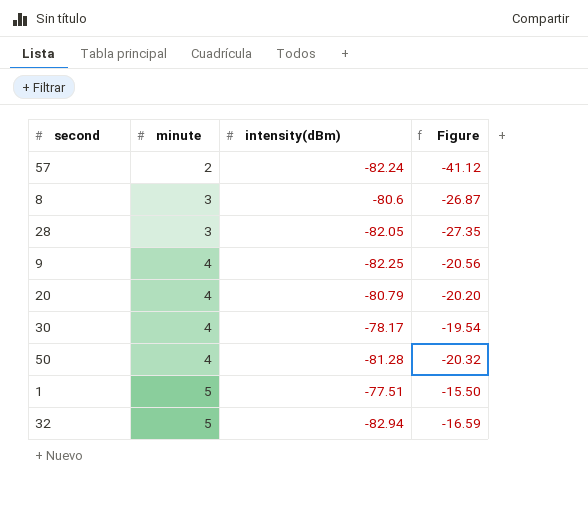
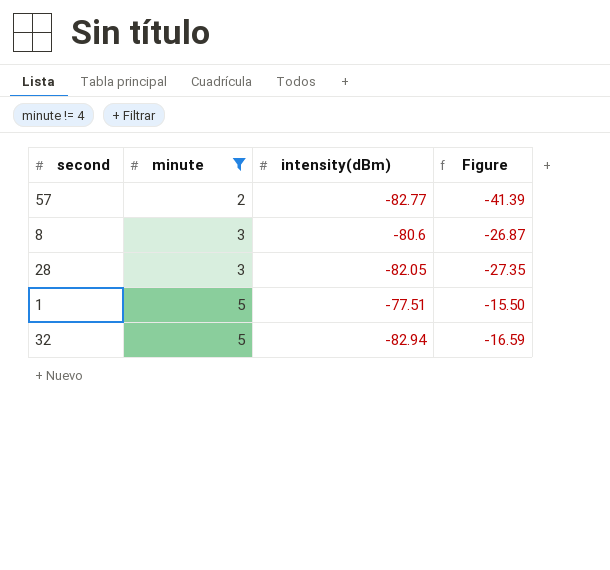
filter: none -> minute != 4
57 | intensity(dBm): -82.24 -> -82.77
57 | Figure: -41.12 -> -41.39

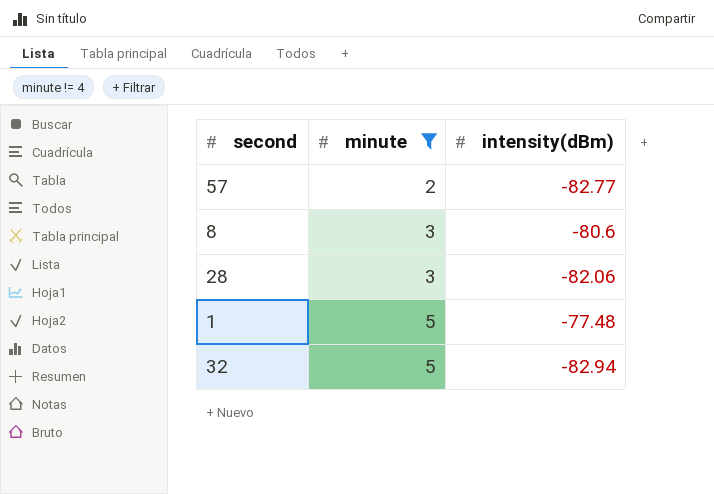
column Figure | formula: [intensity(dBm)] / [minute] -> none
28 | intensity(dBm): -82.05 -> -82.06
1 | intensity(dBm): -77.51 -> -77.48

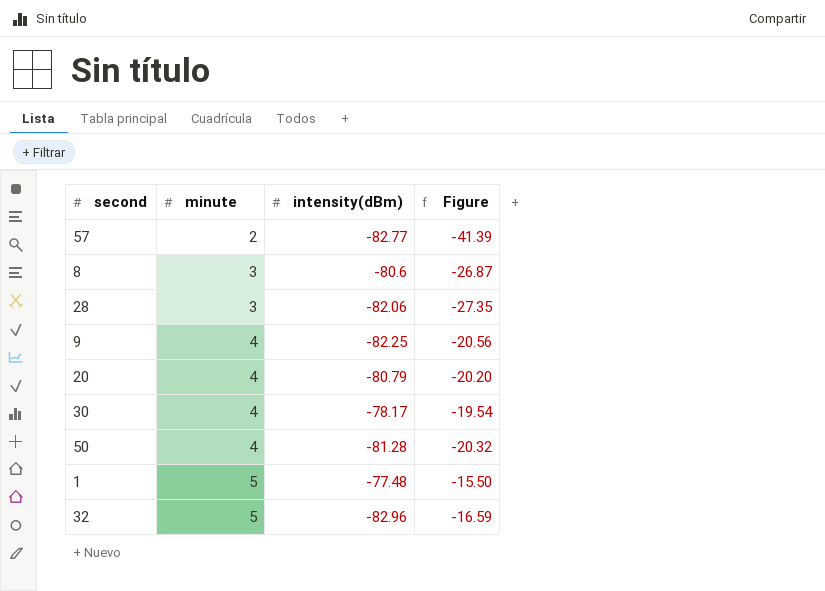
filter: minute != 4 -> none
column Figure | formula: none -> [intensity(dBm)] / [minute]
32 | intensity(dBm): -82.94 -> -82.96

